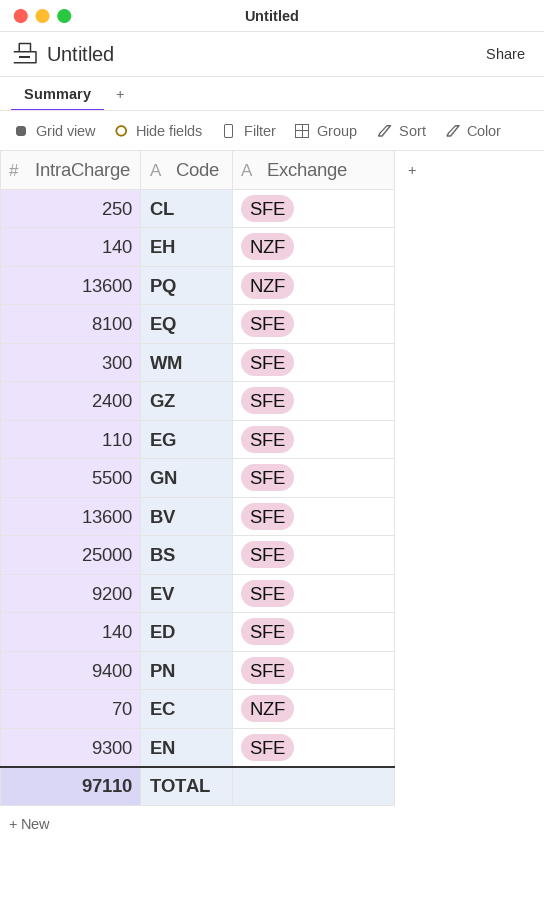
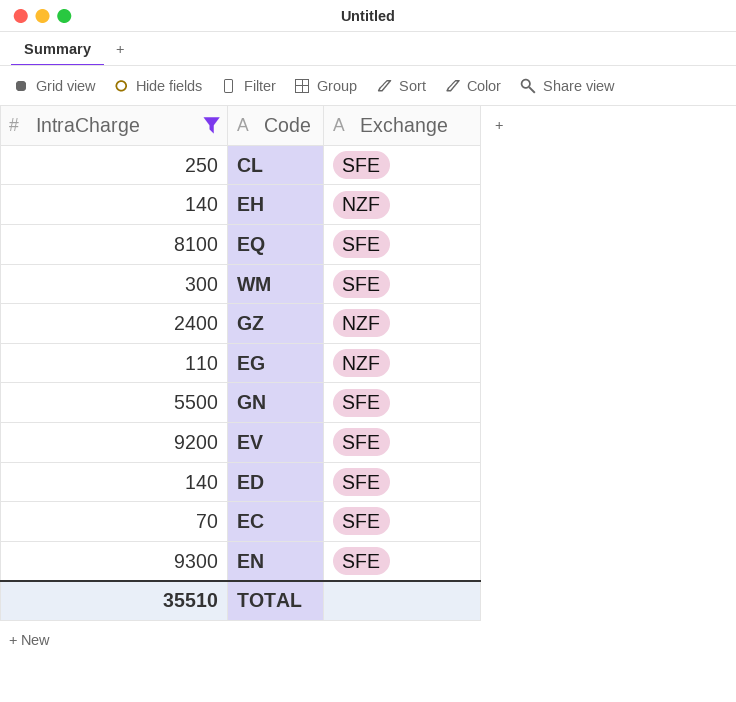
filter: none -> IntraCharge <= 9300
GZ | Exchange: SFE -> NZF
EG | Exchange: SFE -> NZF
EC | Exchange: NZF -> SFE
TOTAL | IntraCharge: 97110 -> 35510

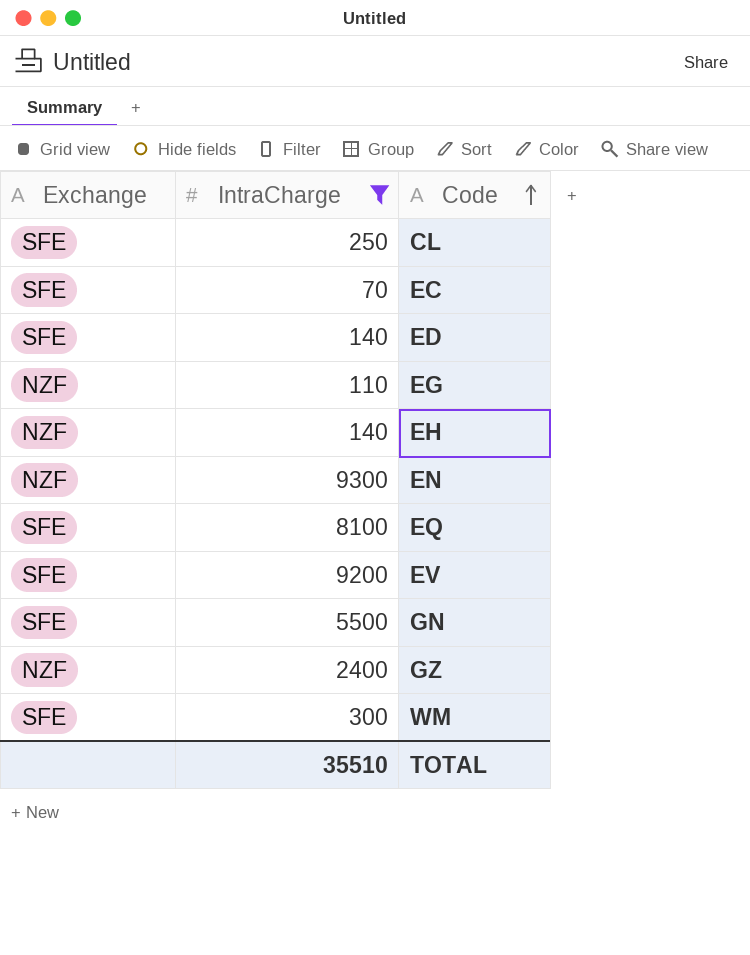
row order: none -> Code ascending
column Exchange | position: 3 -> 1
EN | Exchange: SFE -> NZF

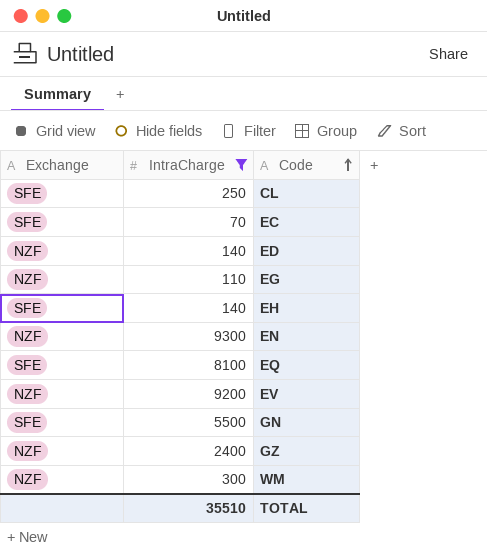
ED | Exchange: SFE -> NZF
EH | Exchange: NZF -> SFE
EV | Exchange: SFE -> NZF
WM | Exchange: SFE -> NZF

